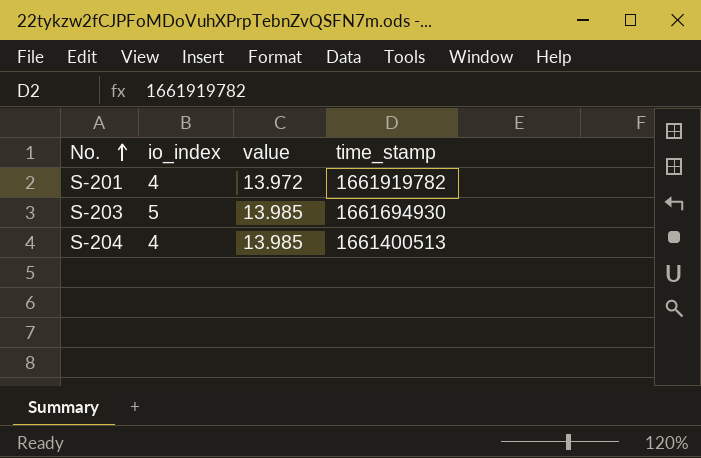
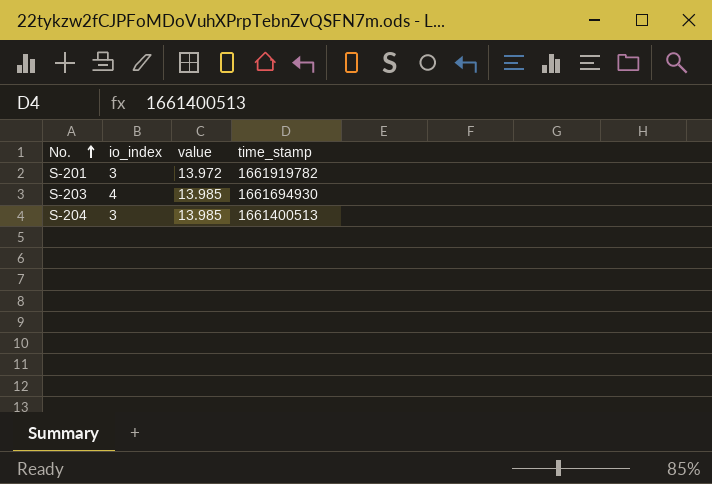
S-201 | io_index: 4 -> 3
S-203 | io_index: 5 -> 4
S-204 | io_index: 4 -> 3

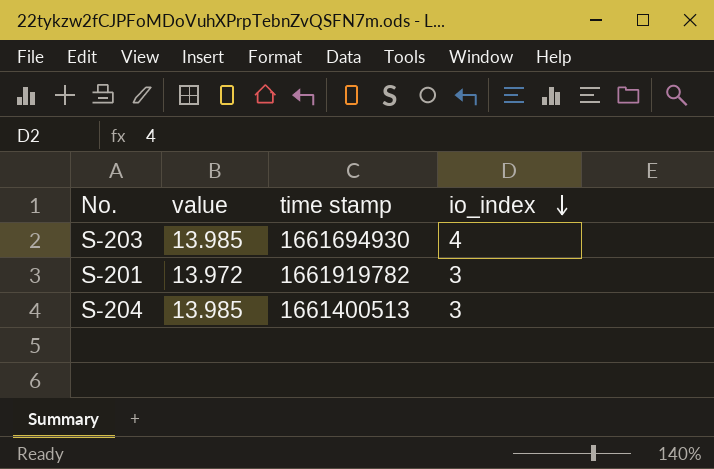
row order: No. ascending -> io_index descending
column name: time_stamp -> time stamp
column io_index | position: 2 -> 4

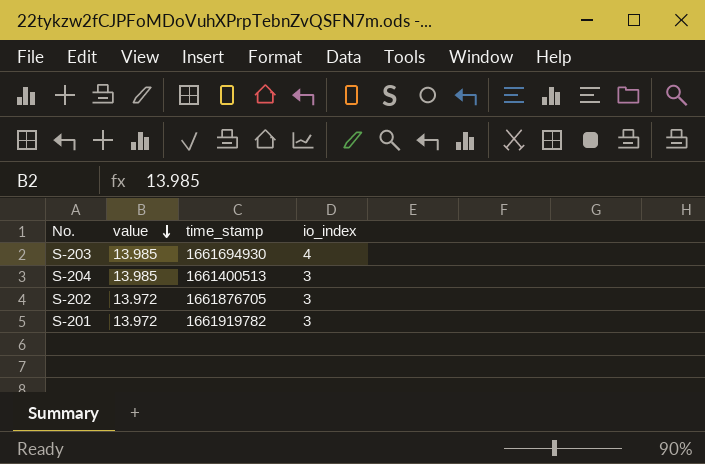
row order: io_index descending -> value descending
column name: time stamp -> time_stamp
row S-202: none -> 13.972 | 1661876705 | 3

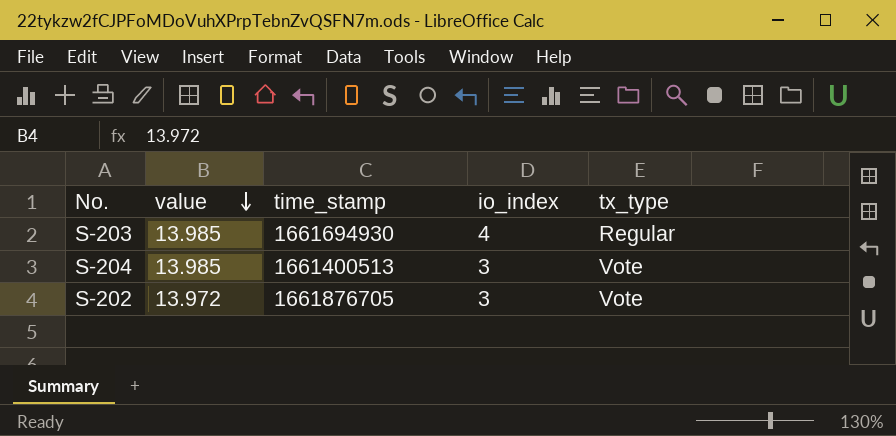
column tx_type | position: none -> 5
row S-201: 13.972 | 1661919782 | 3 -> none

